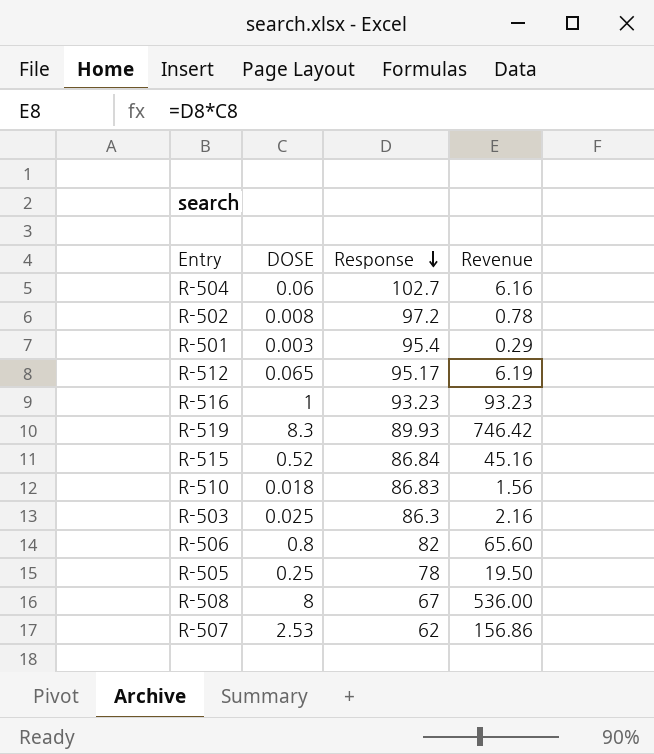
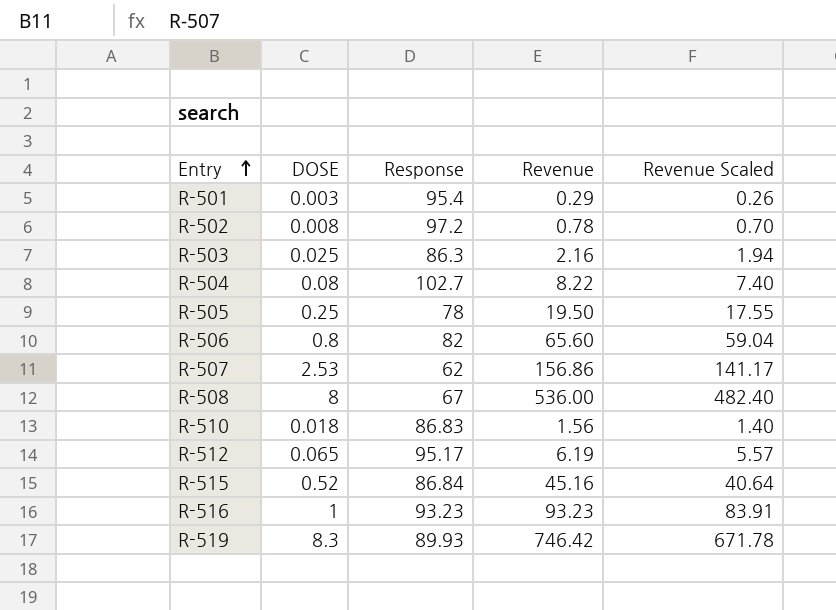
row order: Response descending -> Entry ascending
column Revenue Scaled | formula: none -> [Revenue] * 0.9
R-504 | DOSE: 0.06 -> 0.08
R-504 | Revenue: 6.16 -> 8.22

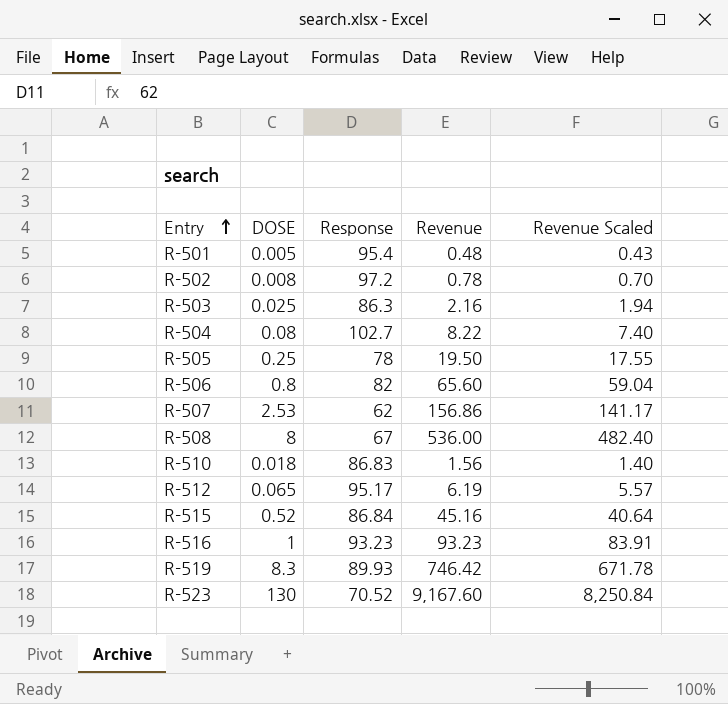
R-501 | DOSE: 0.003 -> 0.005
R-501 | Revenue: 0.29 -> 0.48
R-501 | Revenue Scaled: 0.26 -> 0.43
row R-523: none -> 130 | 70.52 | 9,167.60 | 8,250.84

